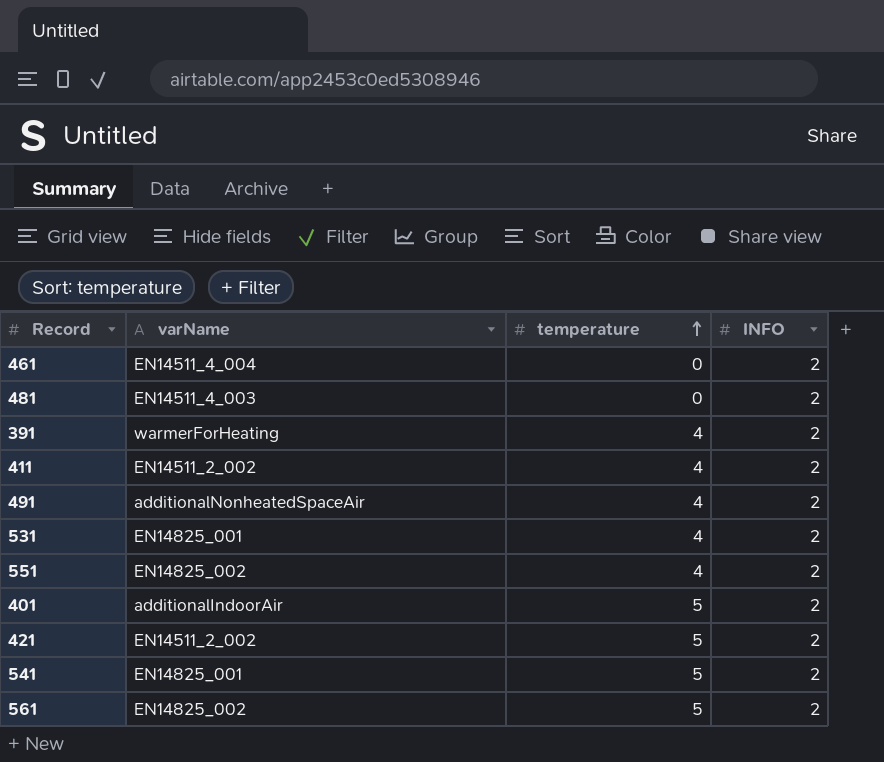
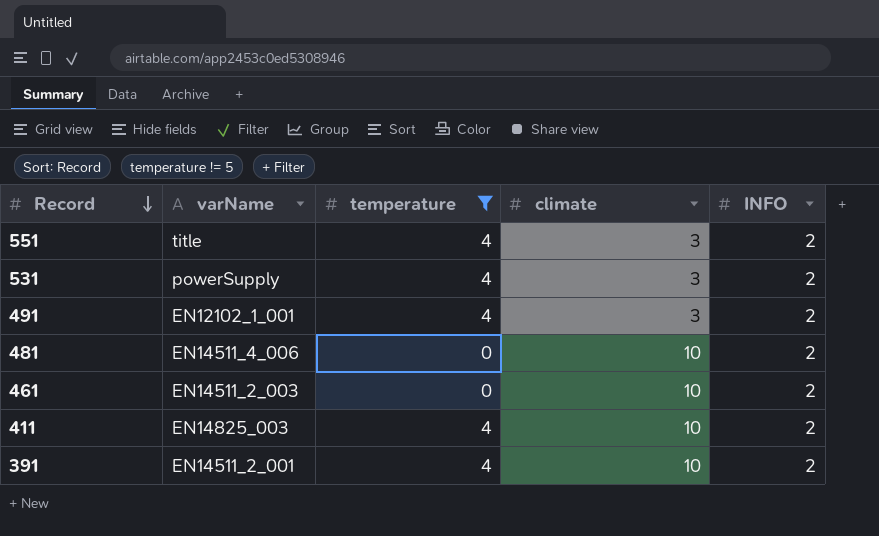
filter: none -> temperature != 5
row order: temperature ascending -> Record descending
column climate | position: none -> 4
551 | varName: EN14825_002 -> title
531 | varName: EN14825_001 -> powerSupply
491 | varName: additionalNonheatedSpaceAir -> EN12102_1_001
481 | varName: EN14511_4_003 -> EN14511_4_006
461 | varName: EN14511_4_004 -> EN14511_2_003
411 | varName: EN14511_2_002 -> EN14825_003
391 | varName: warmerForHeating -> EN14511_2_001

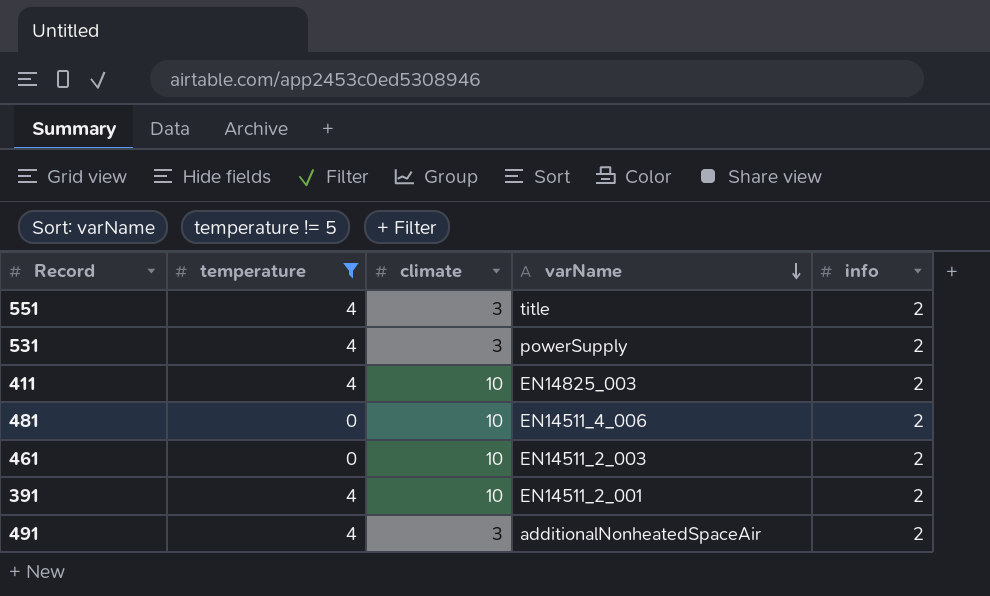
row order: Record descending -> varName descending
column varName | position: 2 -> 4
column name: INFO -> info
491 | varName: EN12102_1_001 -> additionalNonheatedSpaceAir

